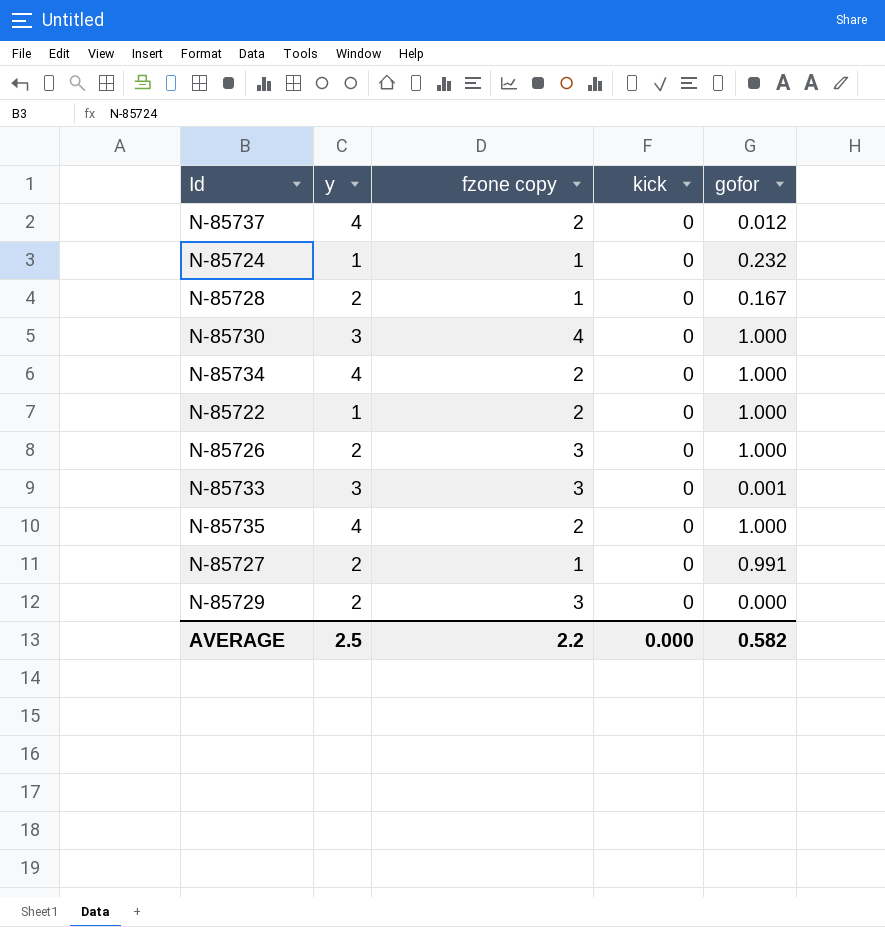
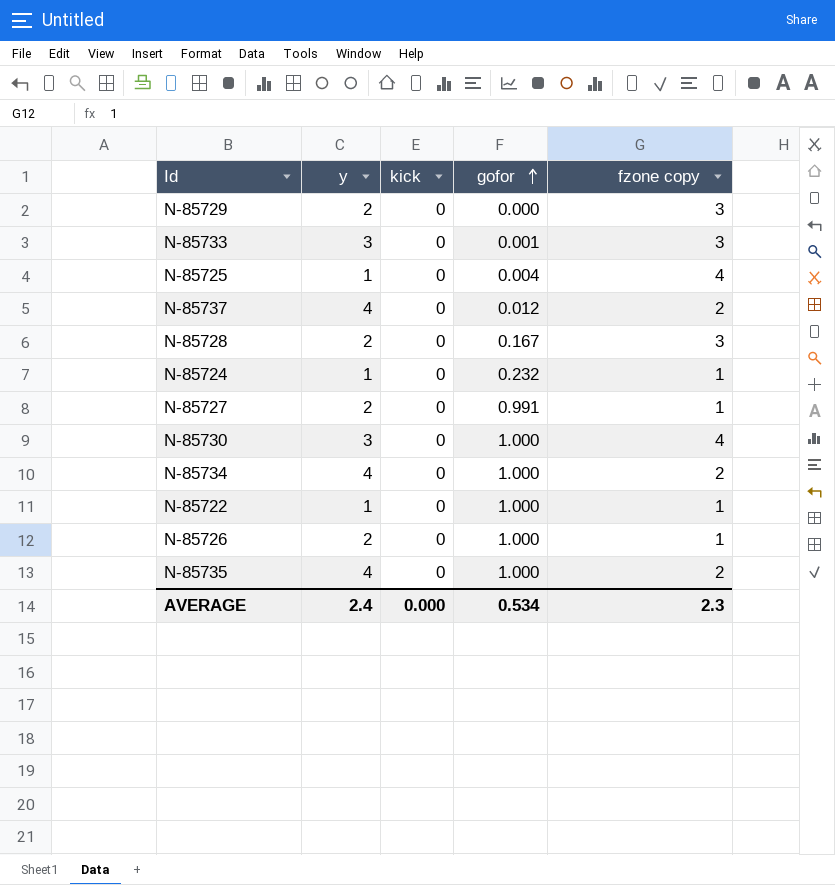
row order: none -> gofor ascending
column fzone copy | position: 3 -> 5
row N-85725: none -> 1 | 0 | 0.004 | 4
N-85728 | fzone copy: 1 -> 3
N-85722 | fzone copy: 2 -> 1
N-85726 | fzone copy: 3 -> 1
AVERAGE | y: 2.5 -> 2.4
AVERAGE | gofor: 0.582 -> 0.534
AVERAGE | fzone copy: 2.2 -> 2.3

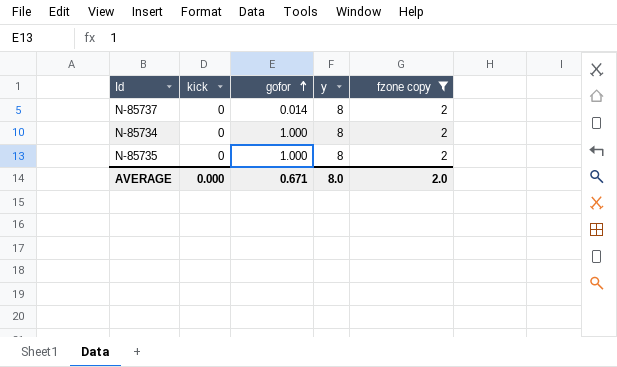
filter: none -> fzone copy = 2
column y | position: 2 -> 4
N-85737 | gofor: 0.012 -> 0.014
N-85737 | y: 4 -> 8
N-85734 | y: 4 -> 8
N-85735 | y: 4 -> 8
AVERAGE | gofor: 0.534 -> 0.671
AVERAGE | y: 2.4 -> 8.0
AVERAGE | fzone copy: 2.3 -> 2.0

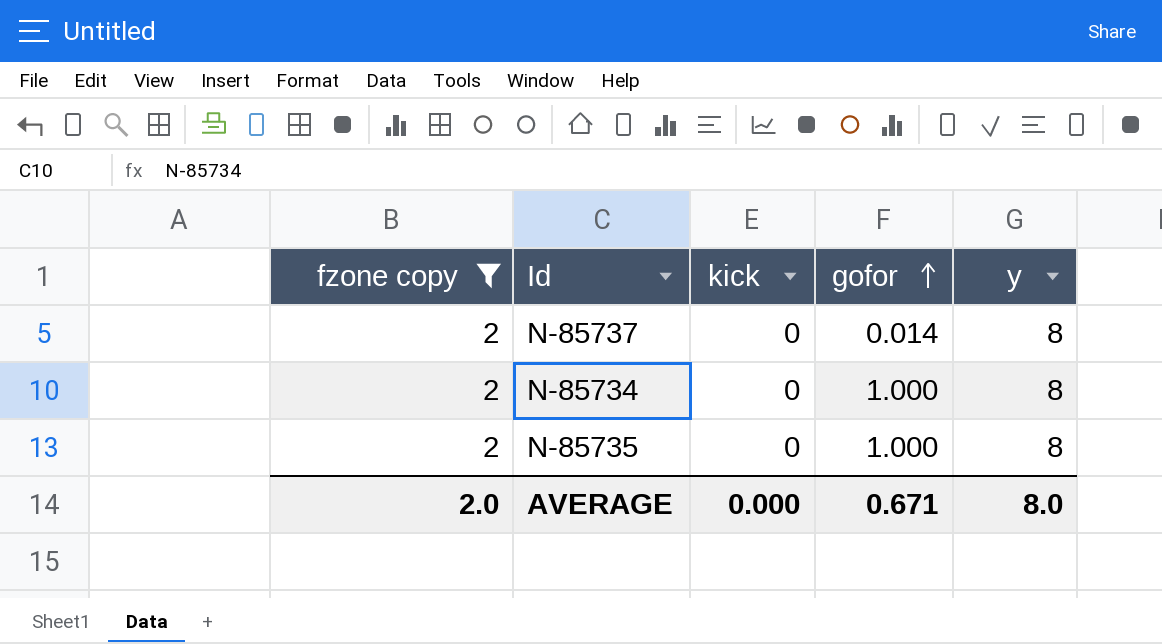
column fzone copy | position: 5 -> 1

